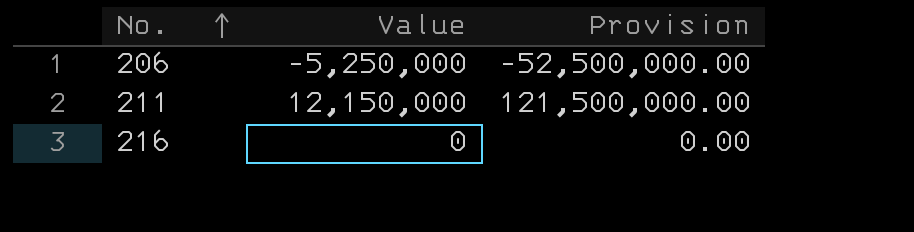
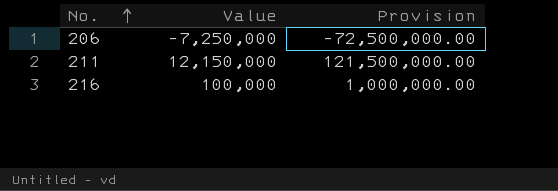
206 | Value: -5,250,000 -> -7,250,000
206 | Provision: -52,500,000.00 -> -72,500,000.00
216 | Value: 0 -> 100,000
216 | Provision: 0.00 -> 1,000,000.00

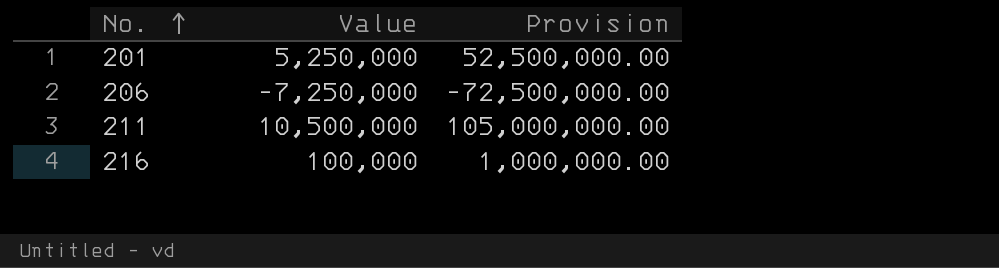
row 201: none -> 5,250,000 | 52,500,000.00
211 | Value: 12,150,000 -> 10,500,000
211 | Provision: 121,500,000.00 -> 105,000,000.00

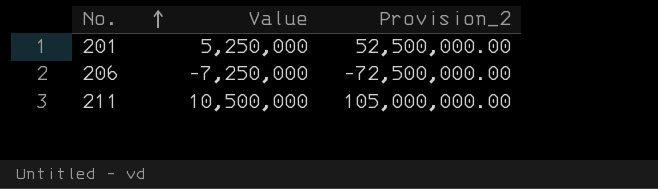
column name: Provision -> Provision_2
row 216: 100,000 | 1,000,000.00 -> none

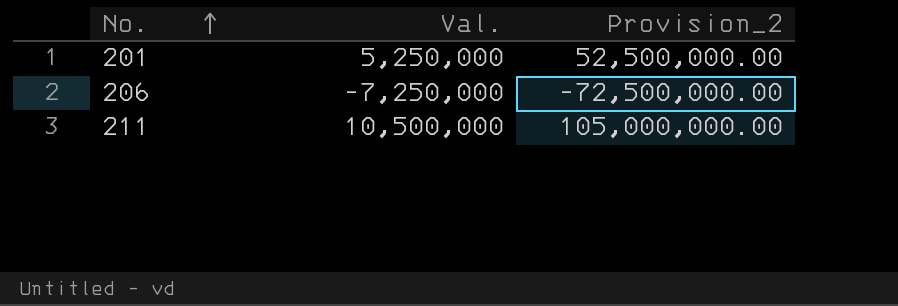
column name: Value -> Val.

